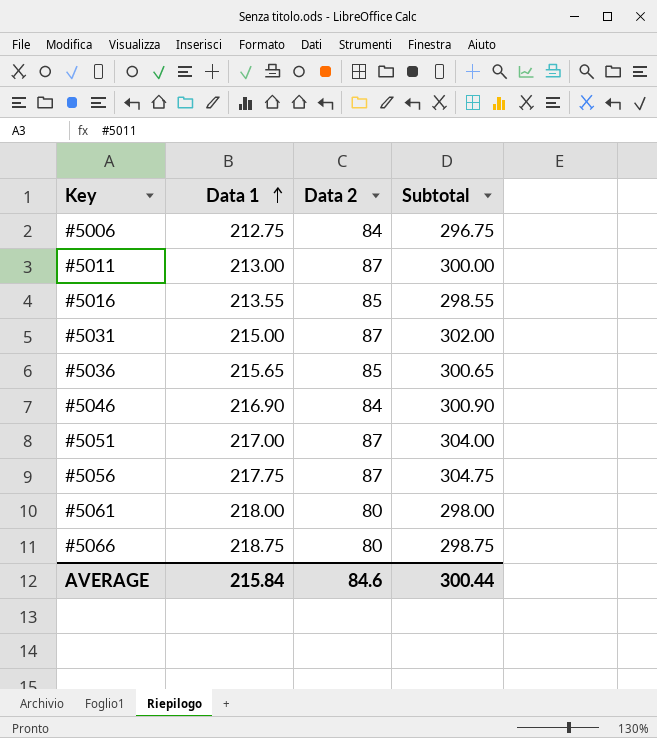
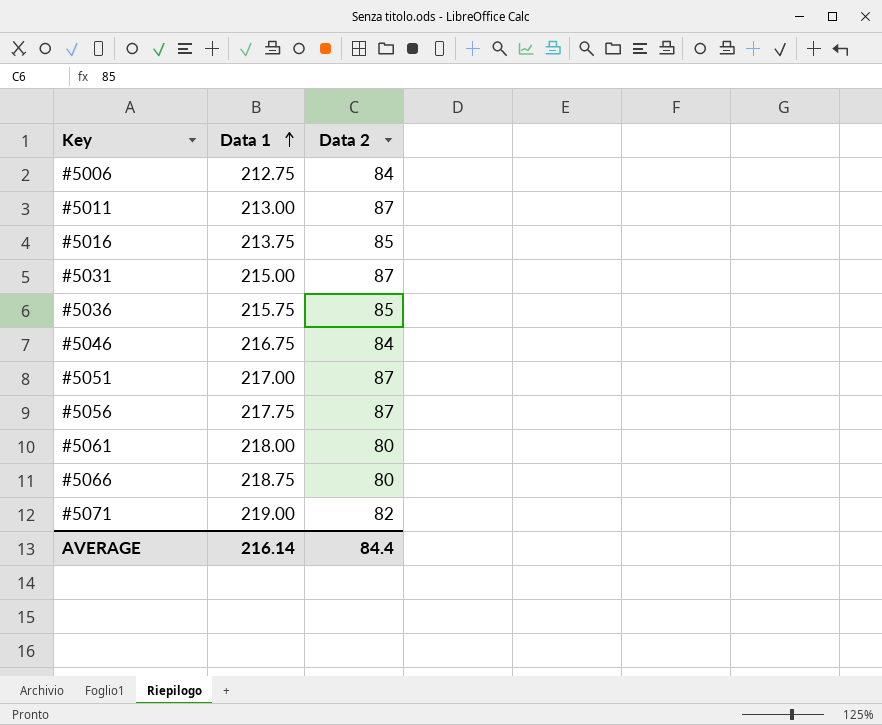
column Subtotal | formula: [Data 1] + [Data 2] -> none
#5016 | Data 1: 213.55 -> 213.75
#5036 | Data 1: 215.65 -> 215.75
#5046 | Data 1: 216.90 -> 216.75
row #5071: none -> 219.00 | 82
AVERAGE | Data 1: 215.84 -> 216.14
AVERAGE | Data 2: 84.6 -> 84.4

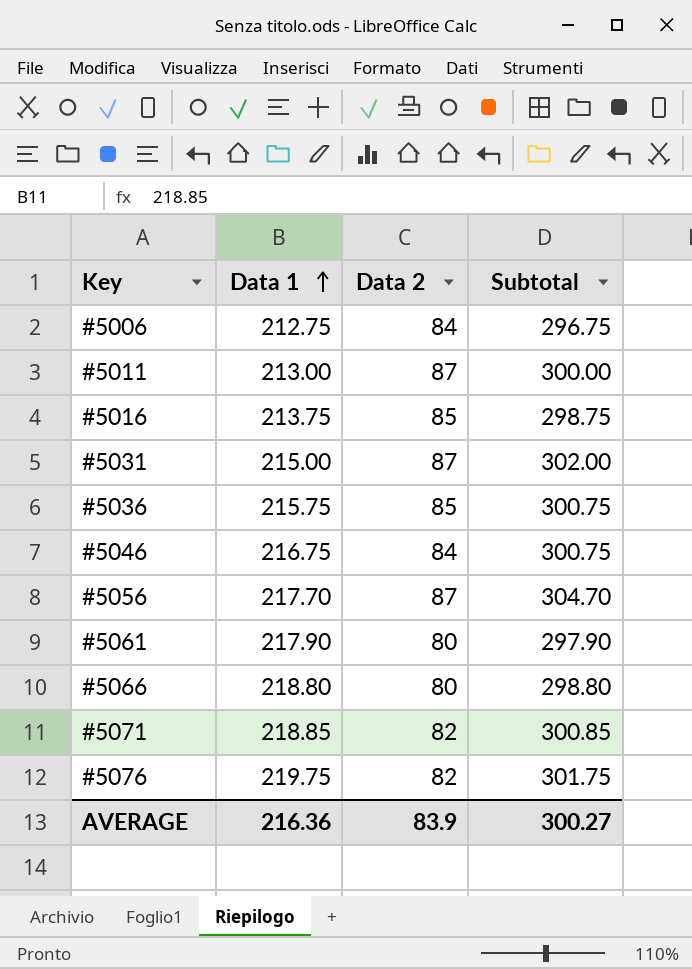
column Subtotal | formula: none -> [Data 1] + [Data 2]
row #5051: 217.00 | 87 -> none
#5056 | Data 1: 217.75 -> 217.70
#5061 | Data 1: 218.00 -> 217.90
#5066 | Data 1: 218.75 -> 218.80
#5071 | Data 1: 219.00 -> 218.85
row #5076: none -> 219.75 | 82 | 301.75
AVERAGE | Data 1: 216.14 -> 216.36
AVERAGE | Data 2: 84.4 -> 83.9

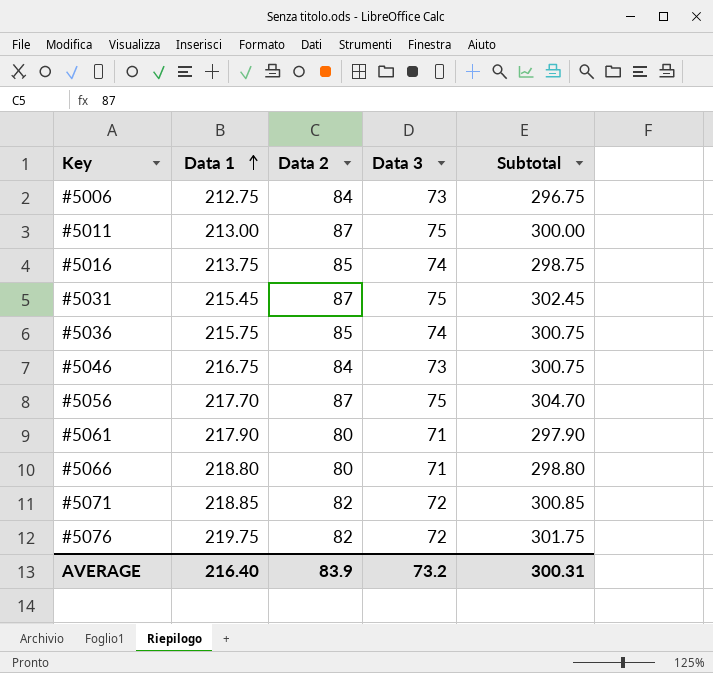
column Data 3 | position: none -> 4
#5031 | Data 1: 215.00 -> 215.45
#5031 | Subtotal: 302.00 -> 302.45
AVERAGE | Data 1: 216.36 -> 216.40
AVERAGE | Subtotal: 300.27 -> 300.31

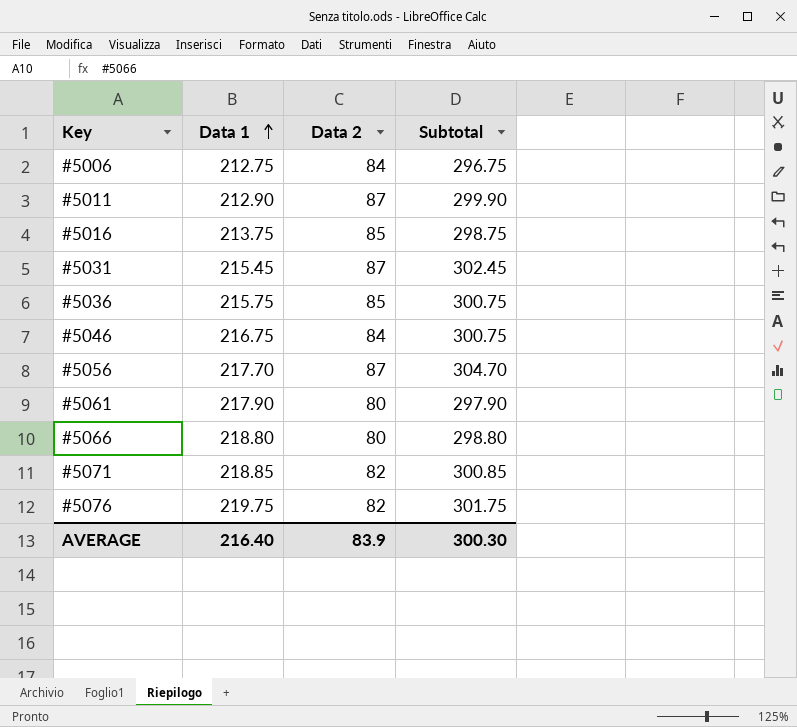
column Data 3 | position: 4 -> none
#5011 | Data 1: 213.00 -> 212.90
#5011 | Subtotal: 300.00 -> 299.90
AVERAGE | Subtotal: 300.31 -> 300.30

